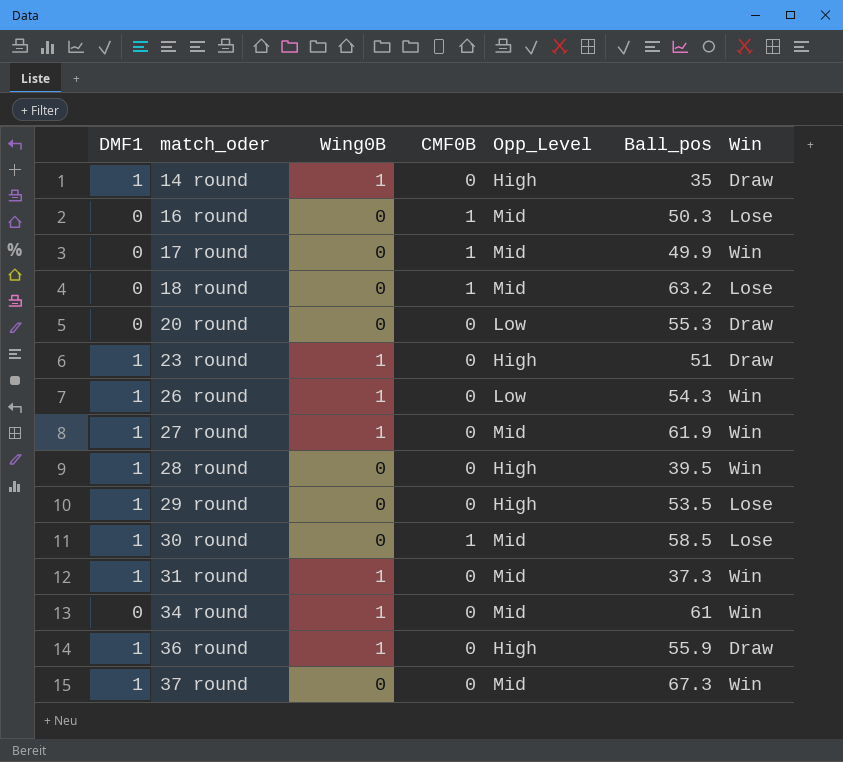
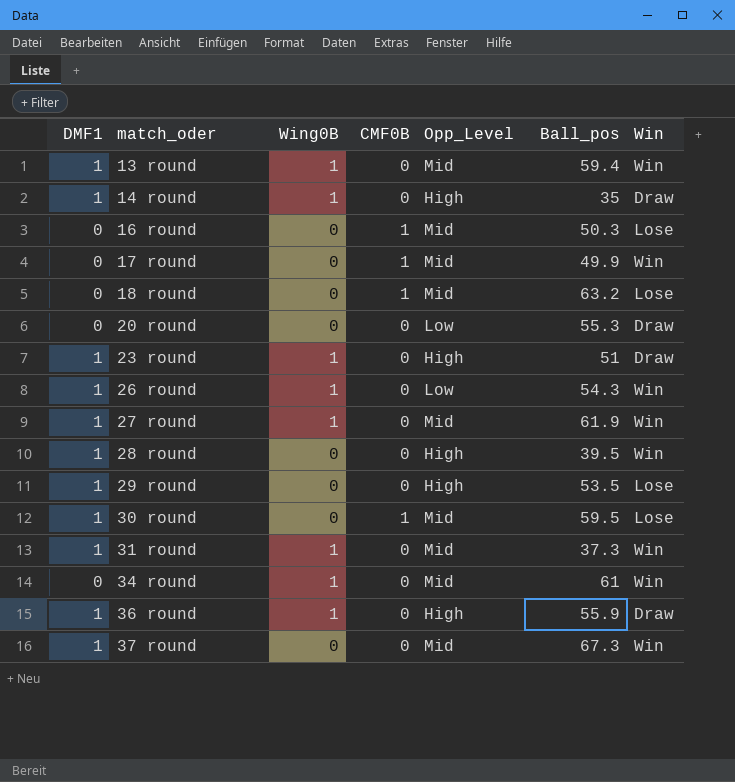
row 13 round: none -> 1 | 1 | 0 | Mid | 59.4 | Win
30 round | Ball_pos: 58.5 -> 59.5

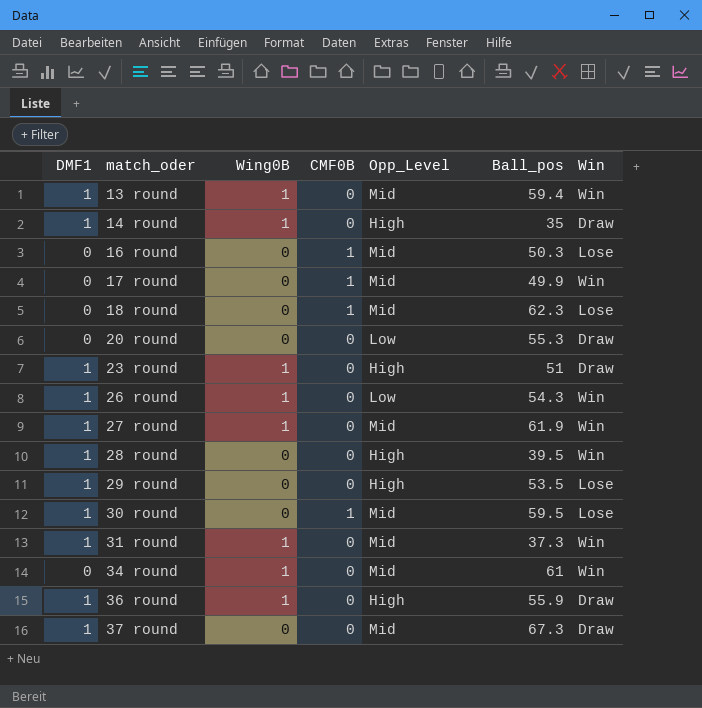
18 round | Ball_pos: 63.2 -> 62.3
37 round | Win: Win -> Draw

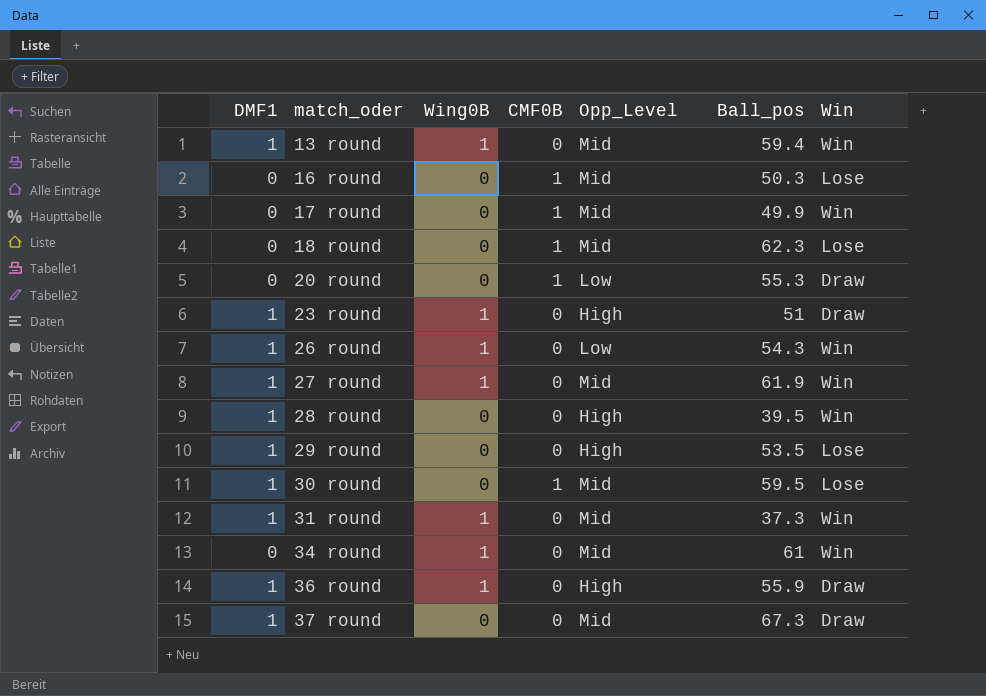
row 14 round: 1 | 1 | 0 | High | 35 | Draw -> none
20 round | CMF0B: 0 -> 1

